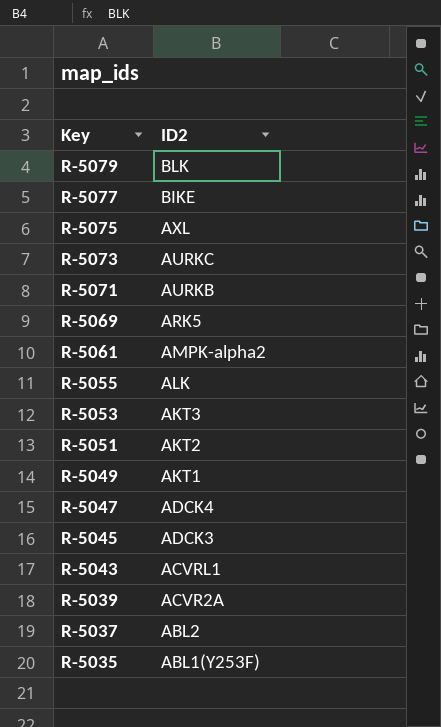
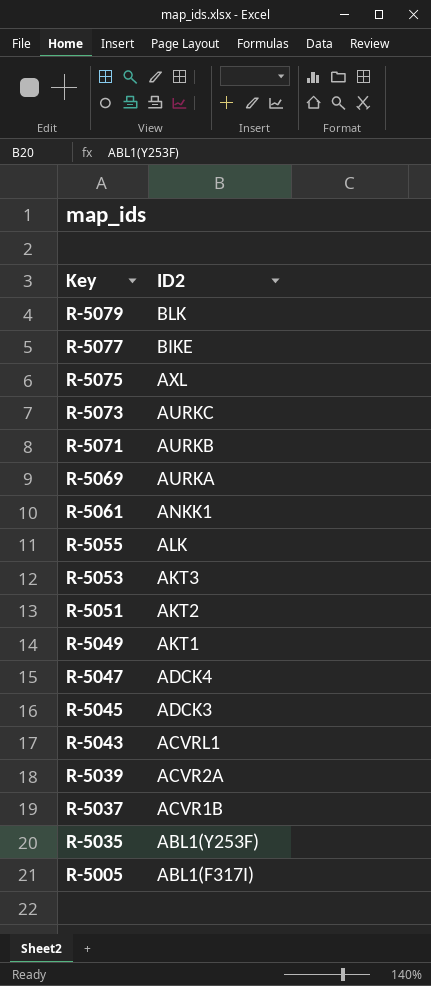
R-5069 | ID2: ARK5 -> AURKA
R-5061 | ID2: AMPK-alpha2 -> ANKK1
R-5037 | ID2: ABL2 -> ACVR1B
row R-5005: none -> ABL1(F317I)

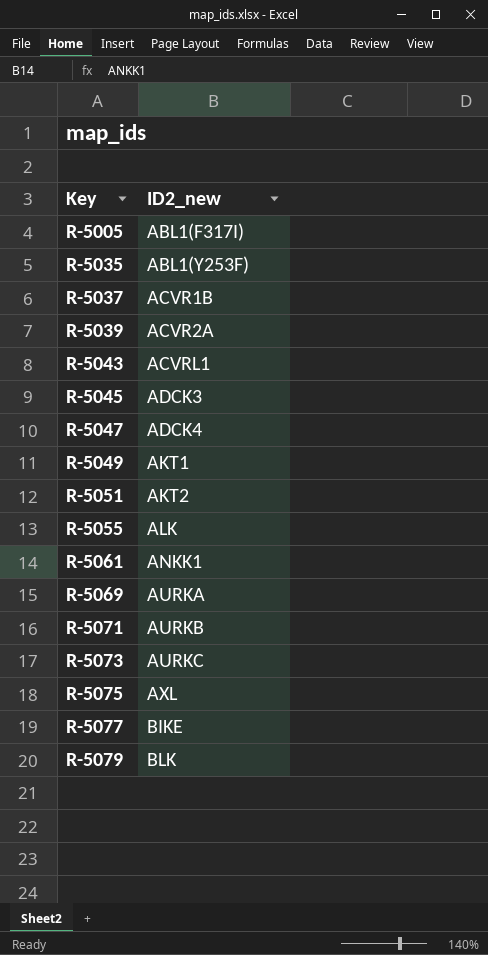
row order: Key descending -> Key ascending
column name: ID2 -> ID2_new
row R-5053: AKT3 -> none

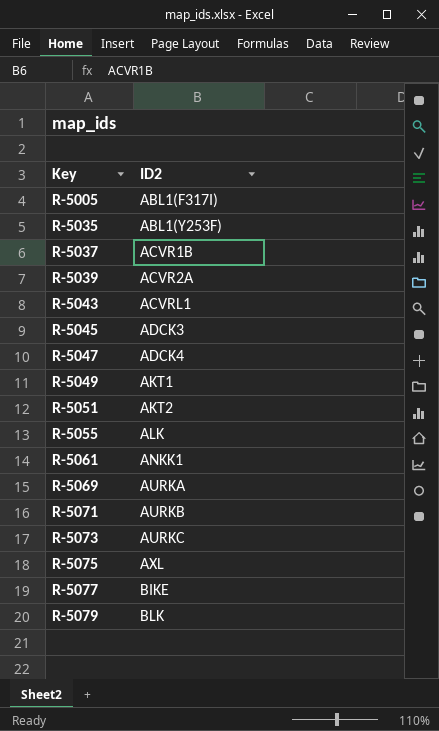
column name: ID2_new -> ID2

